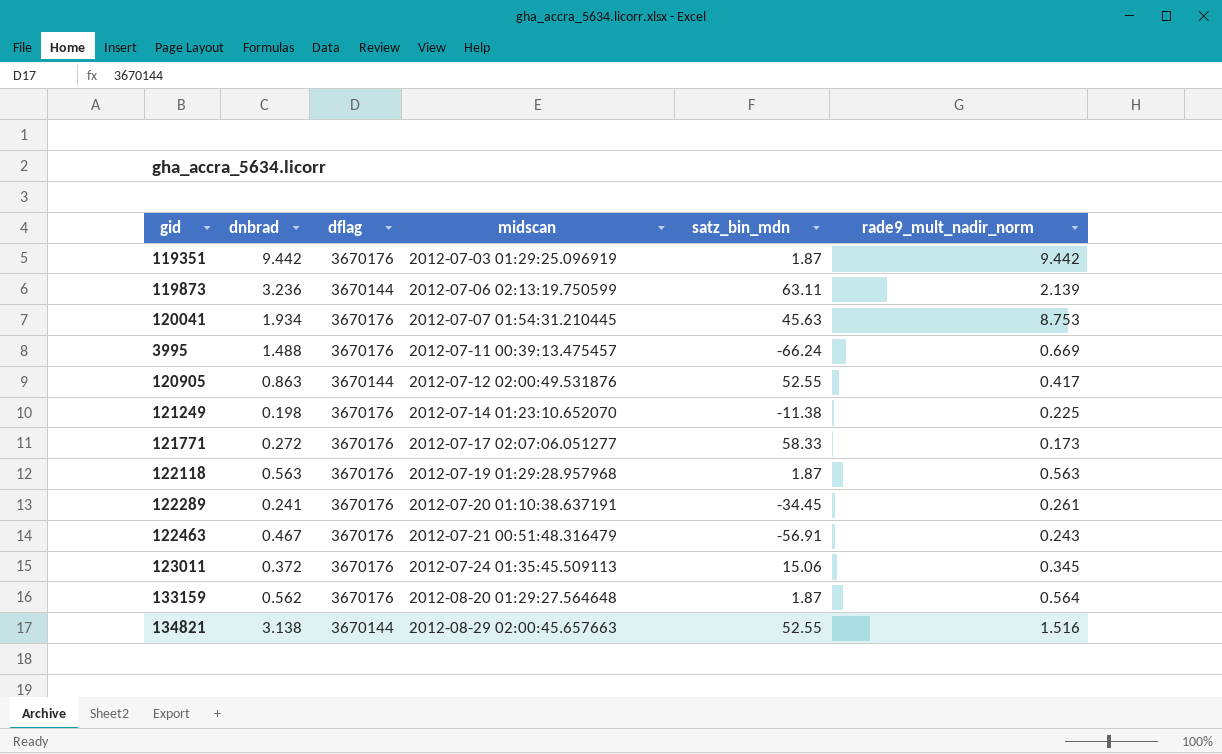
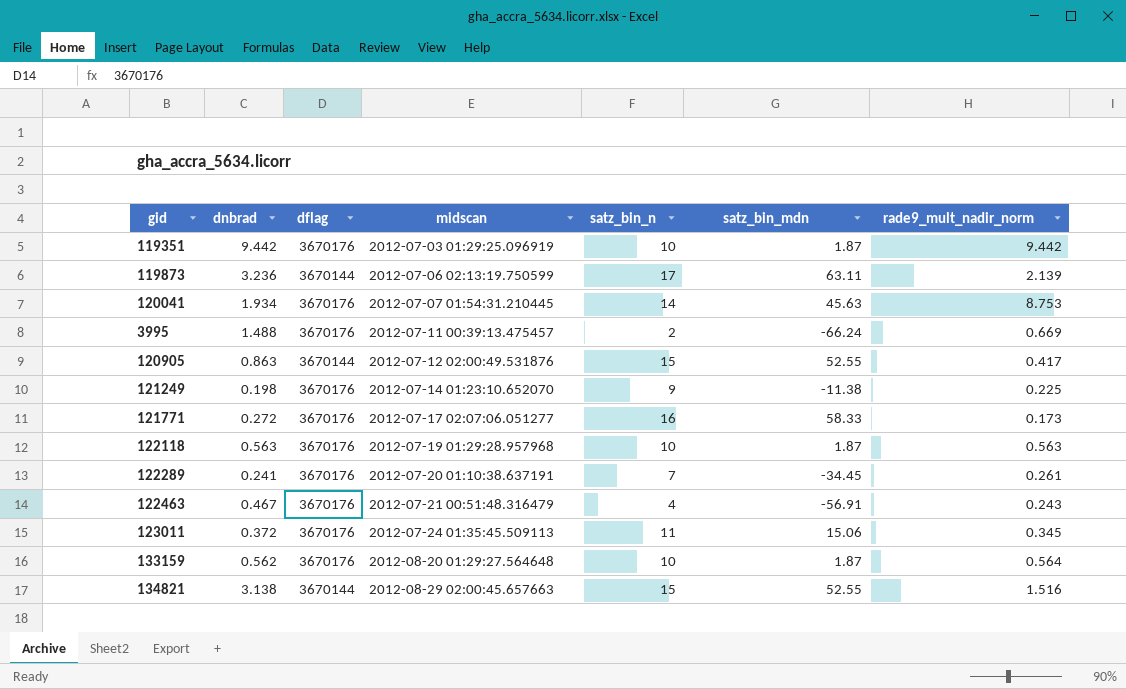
column satz_bin_n | position: none -> 5

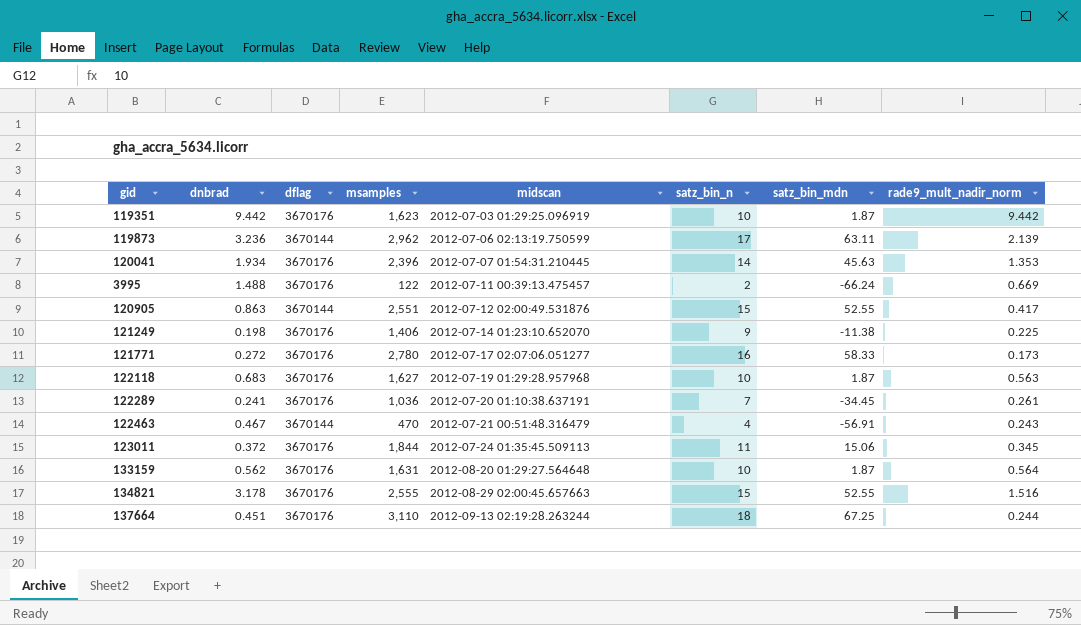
column msamples | position: none -> 4
120041 | rade9_mult_nadir_norm: 8.753 -> 1.353
122118 | dnbrad: 0.563 -> 0.683
122463 | dflag: 3670176 -> 3670144
134821 | dnbrad: 3.138 -> 3.178
134821 | dflag: 3670144 -> 3670176
row 137664: none -> 0.451 | 3670176 | 3,110 | 2012-09-13 02:19:28.263244 | 18 | 67.25 | 0.244

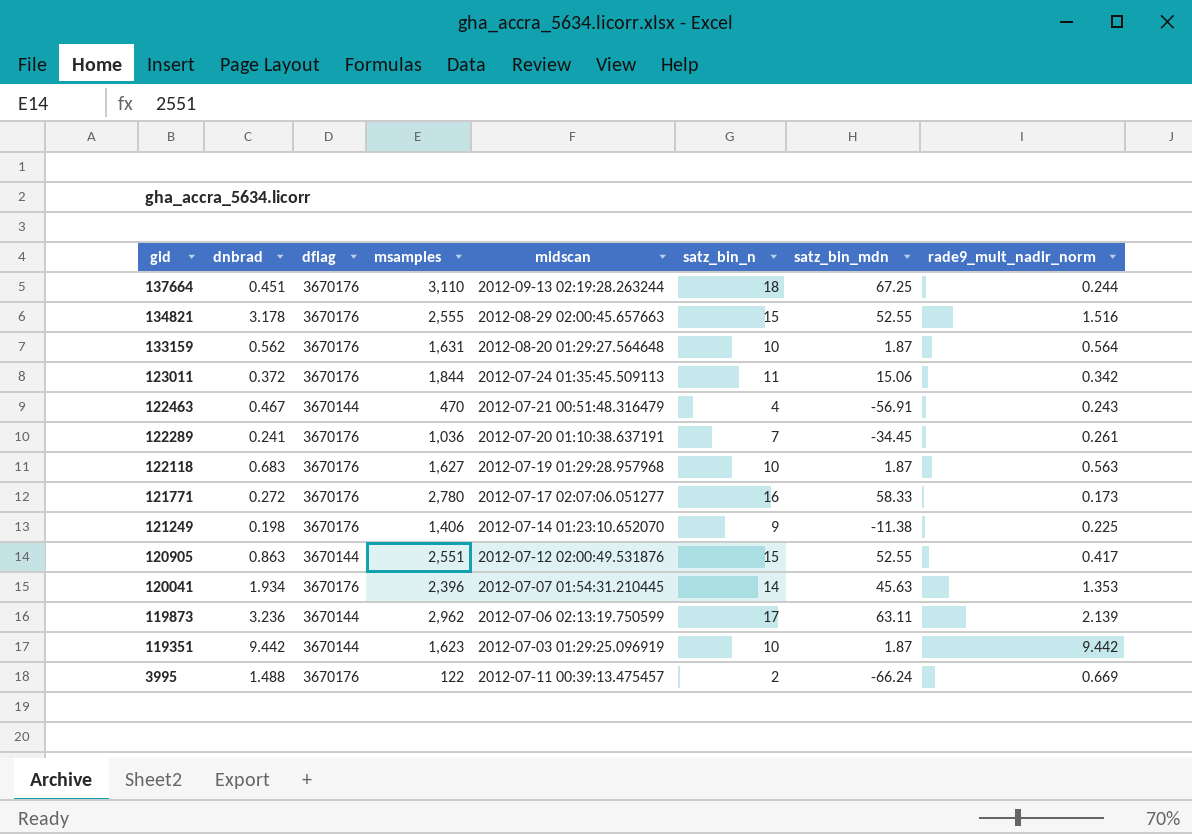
row order: midscan ascending -> gid descending
123011 | rade9_mult_nadir_norm: 0.345 -> 0.342
119351 | dflag: 3670176 -> 3670144

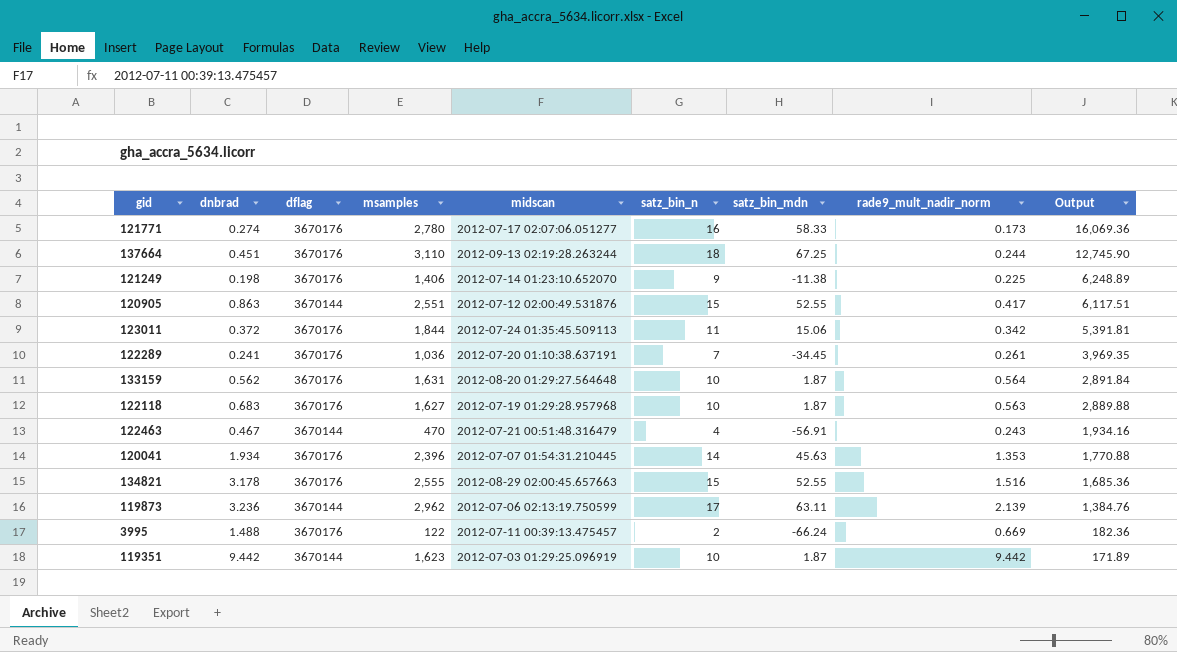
row order: gid descending -> Output descending
column Output | formula: none -> [msamples] / [rade9_mult_nadir_norm]
121771 | dnbrad: 0.272 -> 0.274

